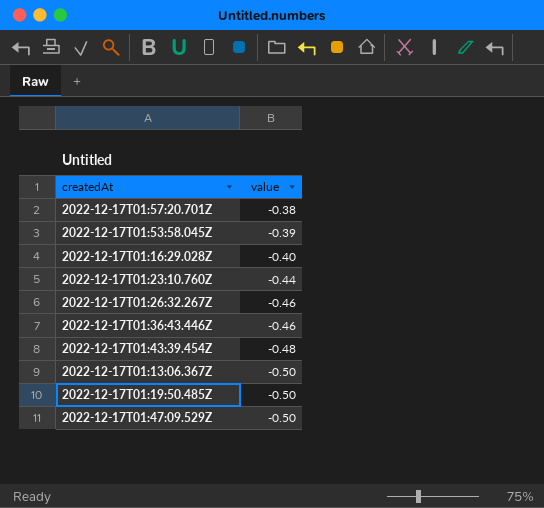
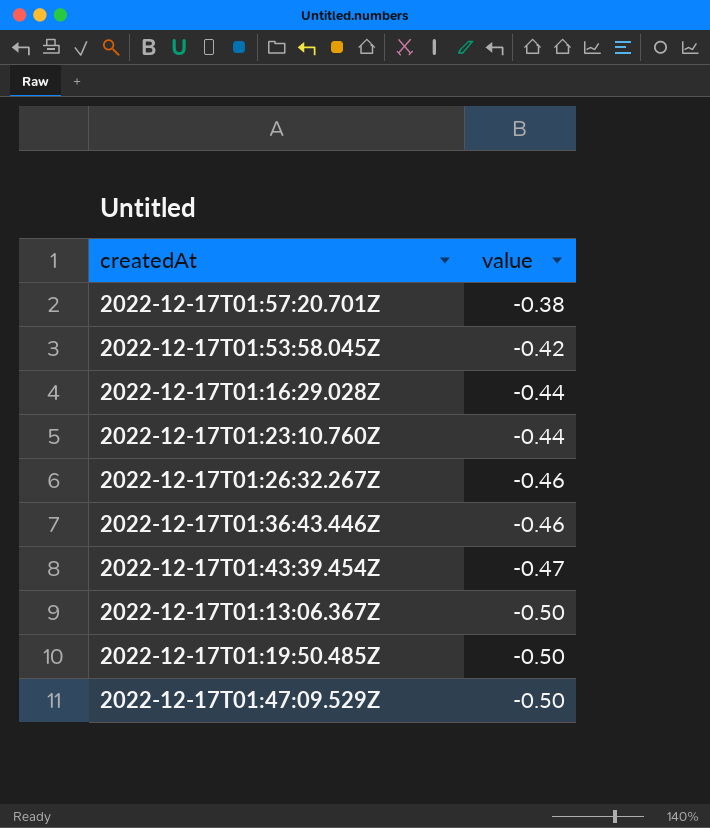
2022-12-17T01:53:58.045Z | value: -0.39 -> -0.42
2022-12-17T01:16:29.028Z | value: -0.40 -> -0.44
2022-12-17T01:43:39.454Z | value: -0.48 -> -0.47

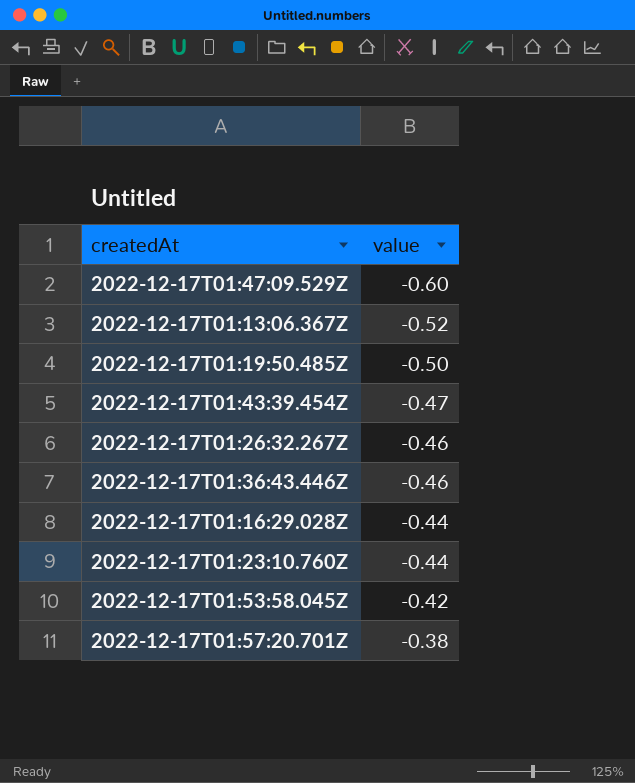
row order: value descending -> value ascending
2022-12-17T01:47:09.529Z | value: -0.50 -> -0.60
2022-12-17T01:13:06.367Z | value: -0.50 -> -0.52

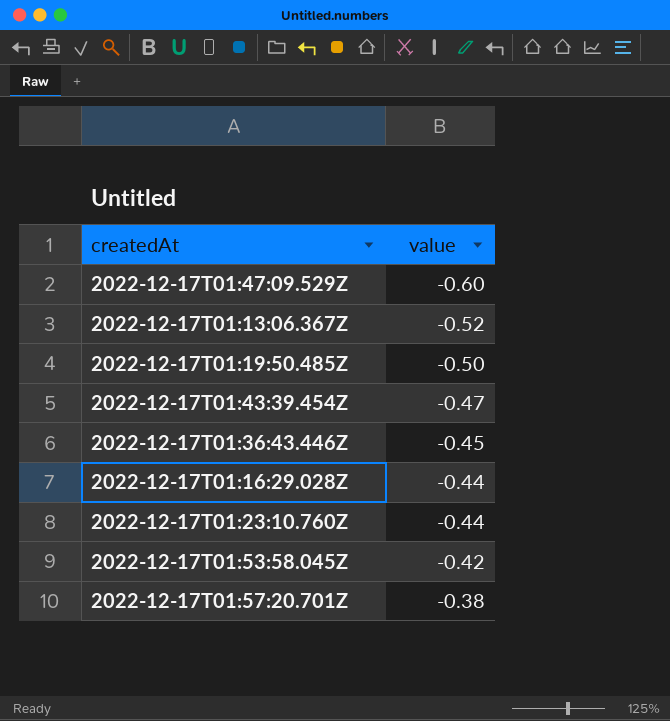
row 2022-12-17T01:26:32.267Z: -0.46 -> none
2022-12-17T01:36:43.446Z | value: -0.46 -> -0.45

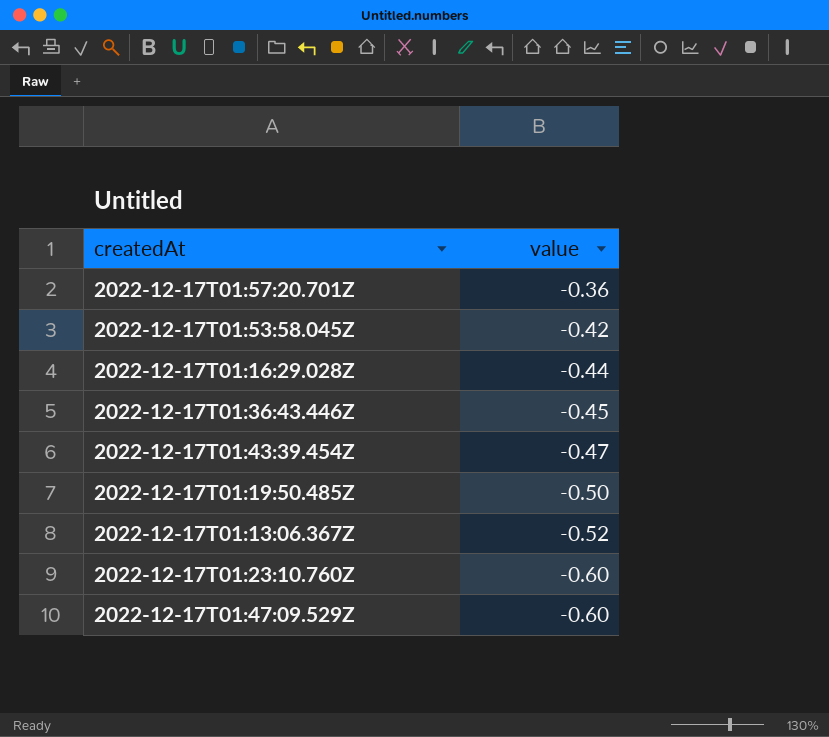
row order: value ascending -> value descending
2022-12-17T01:57:20.701Z | value: -0.38 -> -0.36
2022-12-17T01:23:10.760Z | value: -0.44 -> -0.60

